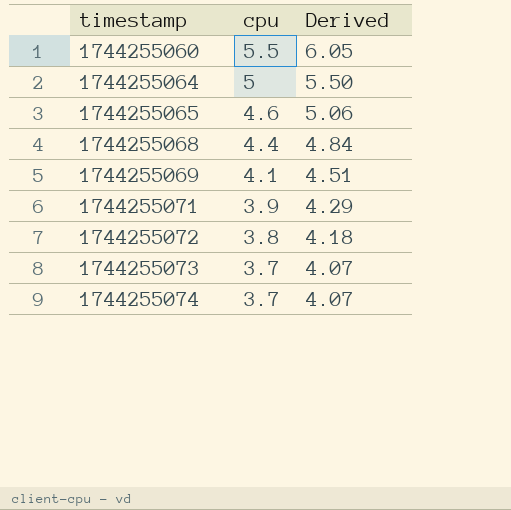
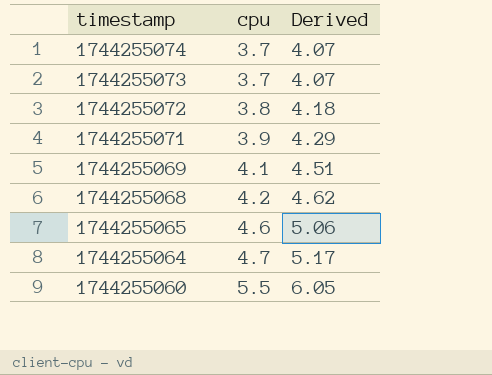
row order: timestamp ascending -> timestamp descending
1744255068 | cpu: 4.4 -> 4.2
1744255068 | Derived: 4.84 -> 4.62
1744255064 | cpu: 5 -> 4.7
1744255064 | Derived: 5.50 -> 5.17

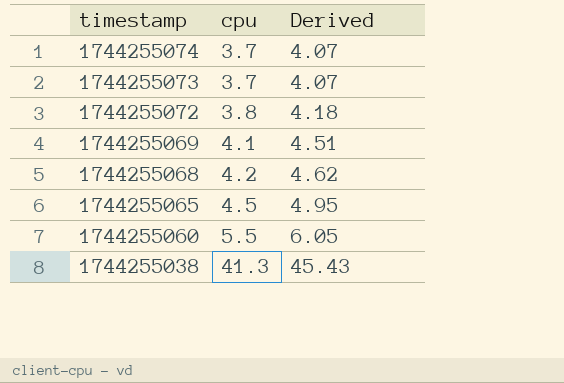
row 1744255071: 3.9 | 4.29 -> none
row 1744255064: 4.7 | 5.17 -> none
1744255065 | cpu: 4.6 -> 4.5
1744255065 | Derived: 5.06 -> 4.95
row 1744255038: none -> 41.3 | 45.43

